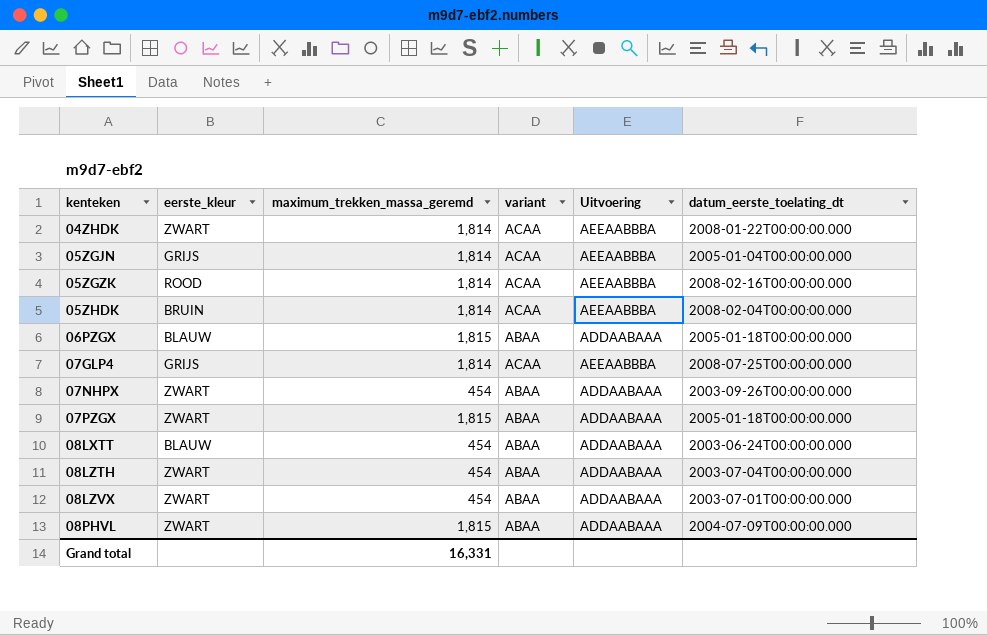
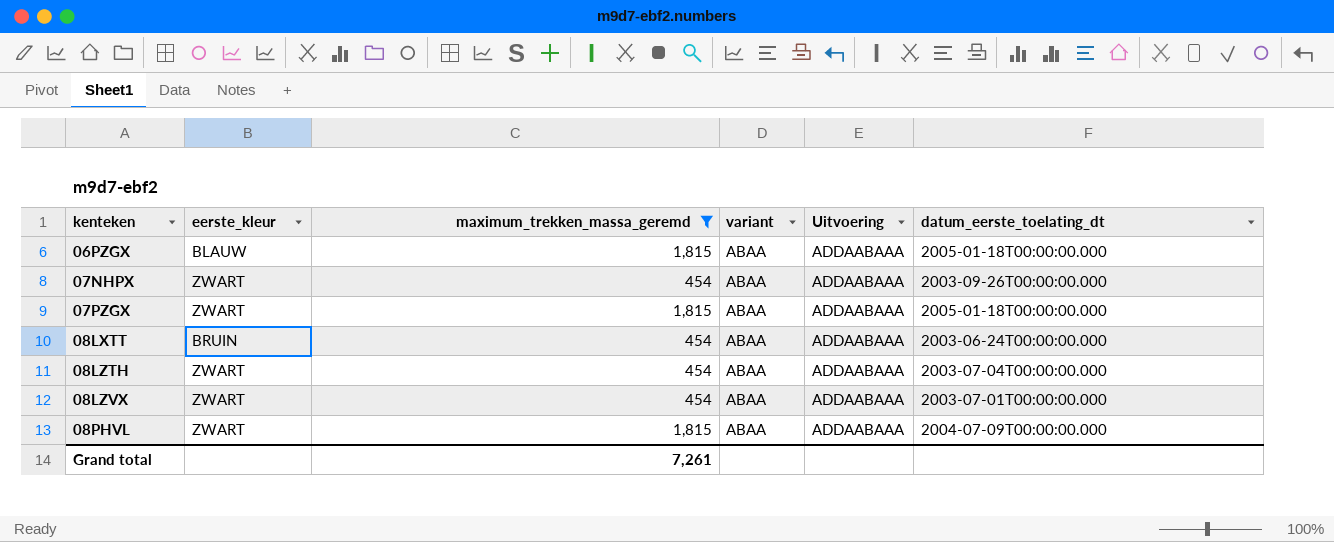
filter: none -> maximum_trekken_massa_geremd != 1,814
08LXTT | eerste_kleur: BLAUW -> BRUIN
Grand total | maximum_trekken_massa_geremd: 16,331 -> 7,261

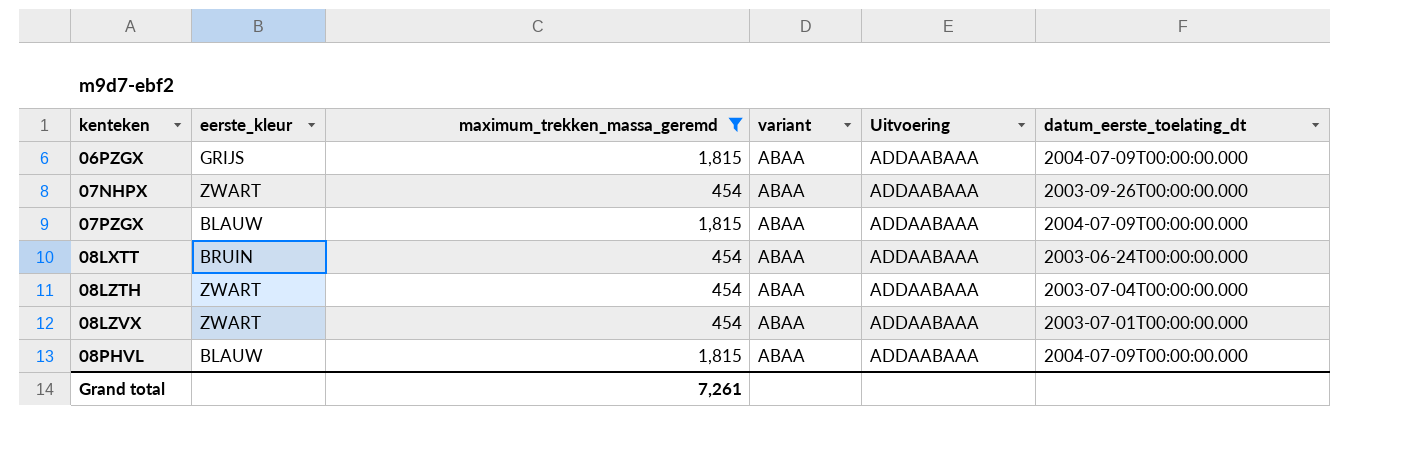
06PZGX | eerste_kleur: BLAUW -> GRIJS
06PZGX | datum_eerste_toelating_dt: 2005-01-18T00:00:00.000 -> 2004-07-09T00:00:00.000
07PZGX | eerste_kleur: ZWART -> BLAUW
07PZGX | datum_eerste_toelating_dt: 2005-01-18T00:00:00.000 -> 2004-07-09T00:00:00.000
08PHVL | eerste_kleur: ZWART -> BLAUW

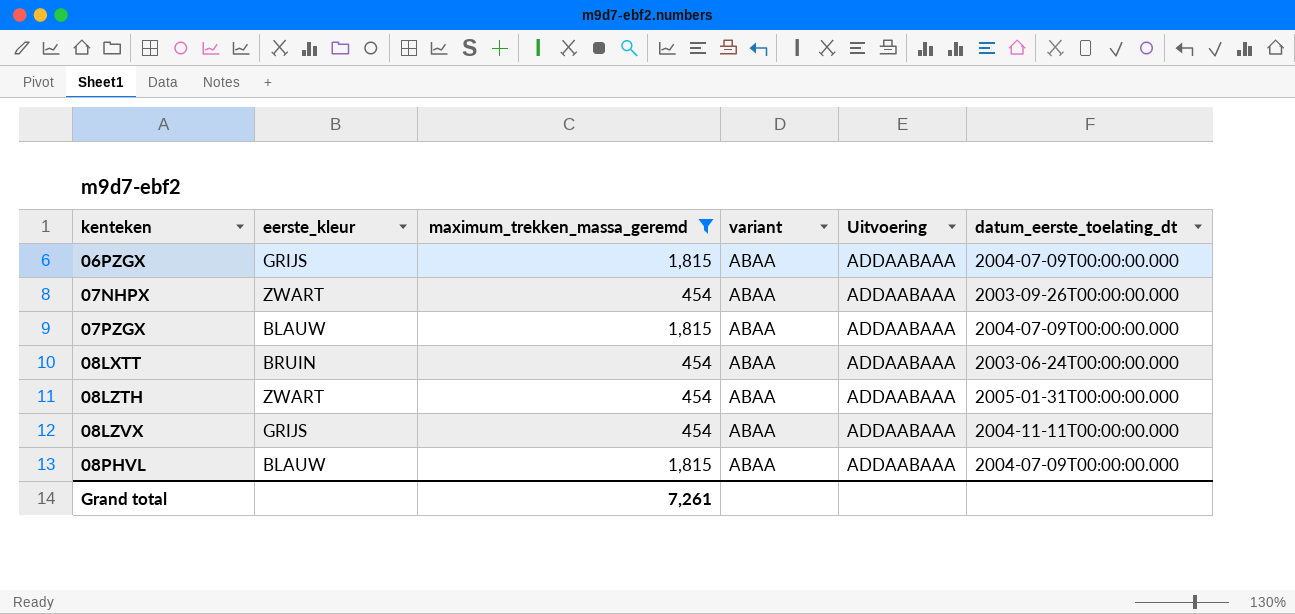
08LZTH | datum_eerste_toelating_dt: 2003-07-04T00:00:00.000 -> 2005-01-31T00:00:00.000
08LZVX | eerste_kleur: ZWART -> GRIJS
08LZVX | datum_eerste_toelating_dt: 2003-07-01T00:00:00.000 -> 2004-11-11T00:00:00.000

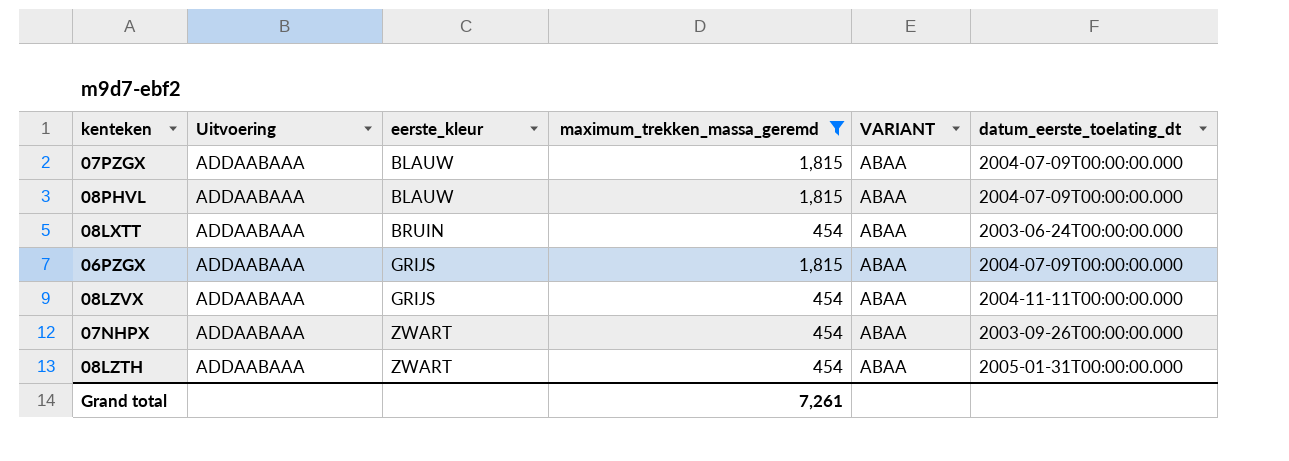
row order: kenteken ascending -> eerste_kleur ascending
column Uitvoering | position: 5 -> 2
column name: variant -> VARIANT

